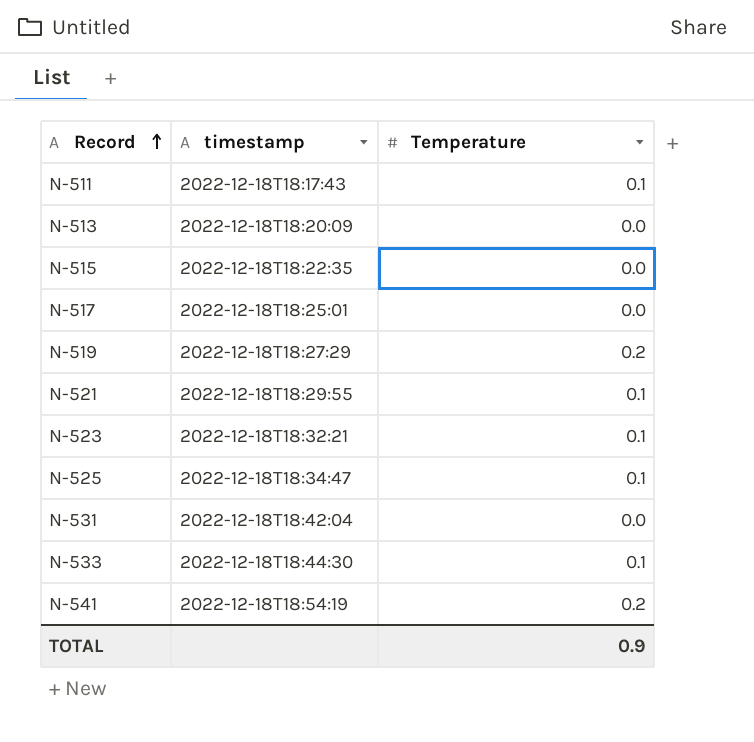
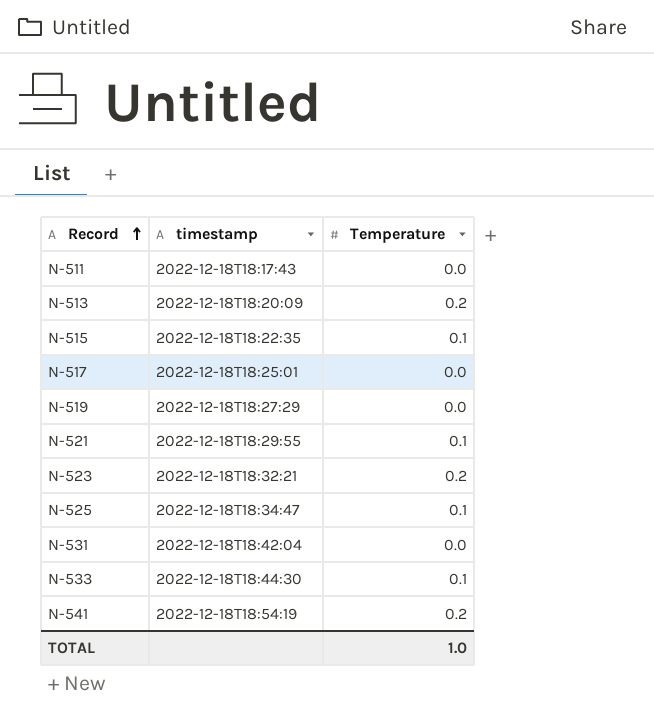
N-511 | Temperature: 0.1 -> 0.0
N-513 | Temperature: 0.0 -> 0.2
N-515 | Temperature: 0.0 -> 0.1
N-519 | Temperature: 0.2 -> 0.0
N-523 | Temperature: 0.1 -> 0.2
TOTAL | Temperature: 0.9 -> 1.0

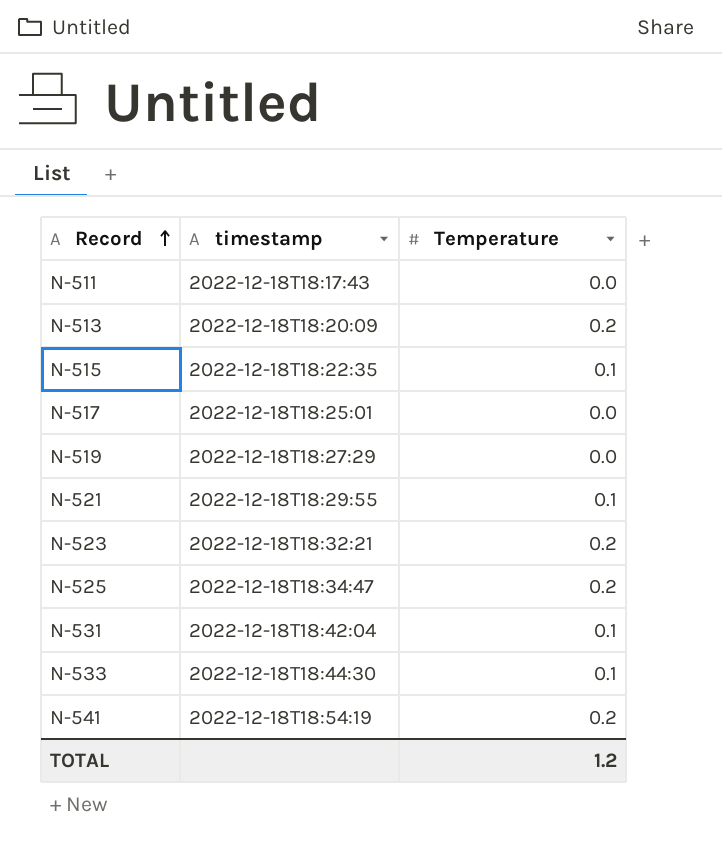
N-525 | Temperature: 0.1 -> 0.2
N-531 | Temperature: 0.0 -> 0.1
TOTAL | Temperature: 1.0 -> 1.2

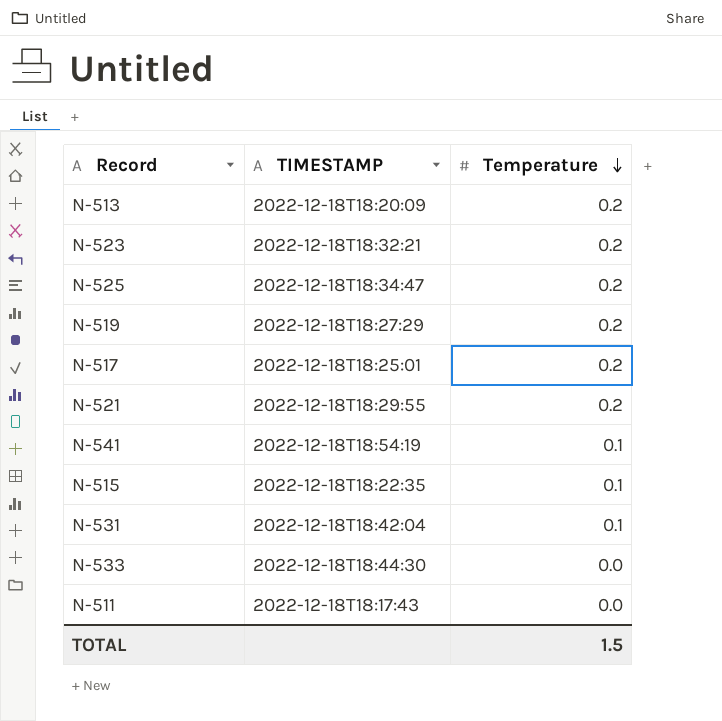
row order: Record ascending -> Temperature descending
column name: timestamp -> TIMESTAMP
N-519 | Temperature: 0.0 -> 0.2
N-517 | Temperature: 0.0 -> 0.2
N-521 | Temperature: 0.1 -> 0.2
N-541 | Temperature: 0.2 -> 0.1
N-533 | Temperature: 0.1 -> 0.0
TOTAL | Temperature: 1.2 -> 1.5

